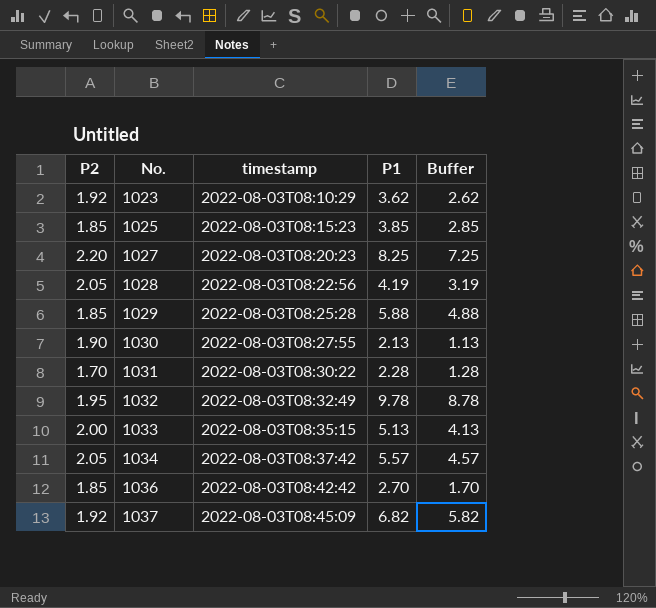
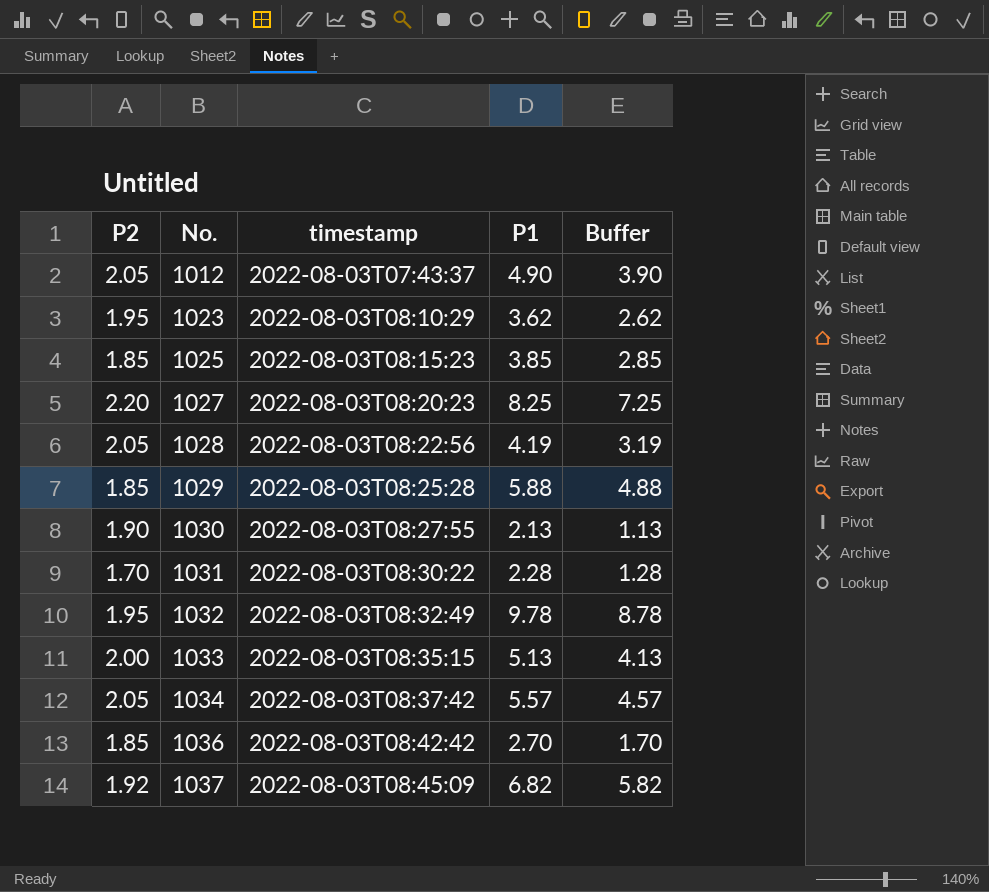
row 1012: none -> 2.05 | 2022-08-03T07:43:37 | 4.90 | 3.90
1023 | P2: 1.92 -> 1.95

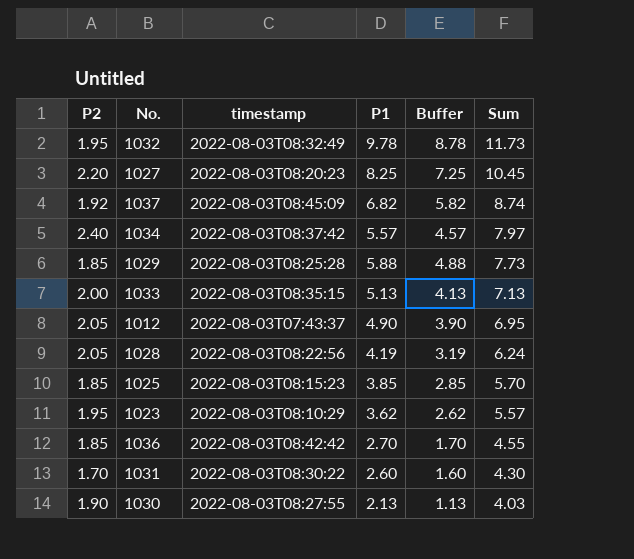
row order: No. ascending -> Sum descending
column Sum | formula: none -> [P2] + [P1]
1034 | P2: 2.05 -> 2.40
1031 | P1: 2.28 -> 2.60
1031 | Buffer: 1.28 -> 1.60

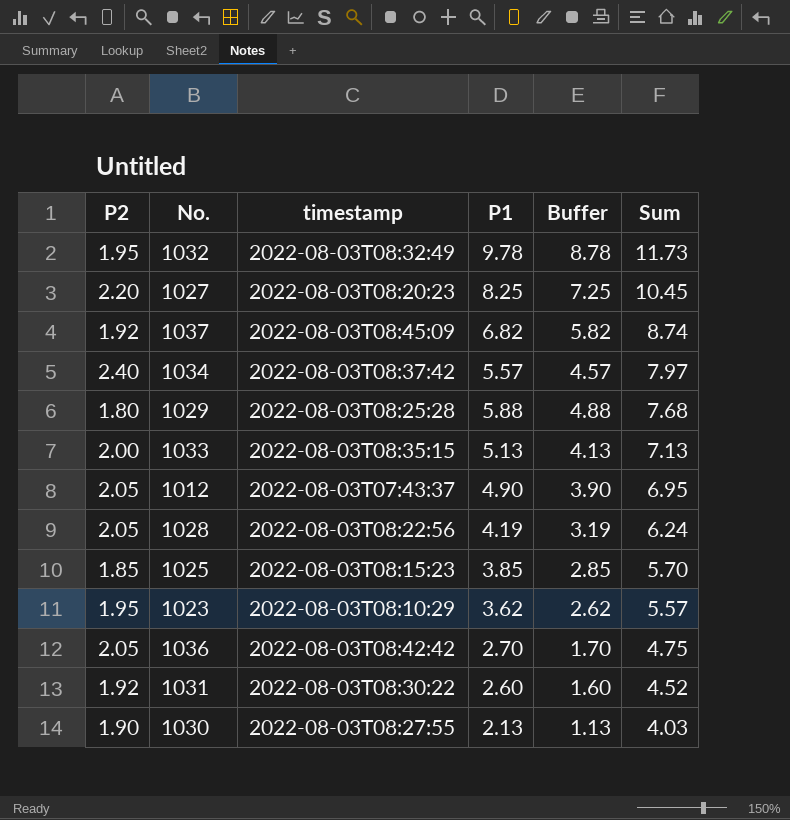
1029 | P2: 1.85 -> 1.80
1029 | Sum: 7.73 -> 7.68
1036 | P2: 1.85 -> 2.05
1036 | Sum: 4.55 -> 4.75
1031 | P2: 1.70 -> 1.92
1031 | Sum: 4.30 -> 4.52

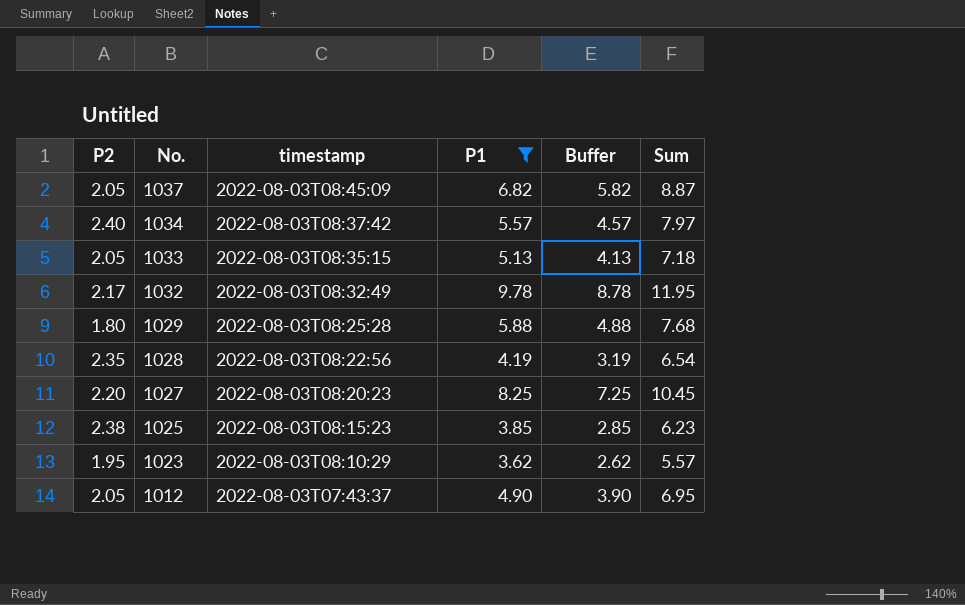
filter: none -> P1 >= 3.62
row order: Sum descending -> No. descending
1037 | P2: 1.92 -> 2.05
1037 | Sum: 8.74 -> 8.87
1033 | P2: 2.00 -> 2.05
1033 | Sum: 7.13 -> 7.18
1032 | P2: 1.95 -> 2.17
1032 | Sum: 11.73 -> 11.95
1028 | P2: 2.05 -> 2.35
1028 | Sum: 6.24 -> 6.54
1025 | P2: 1.85 -> 2.38
1025 | Sum: 5.70 -> 6.23

